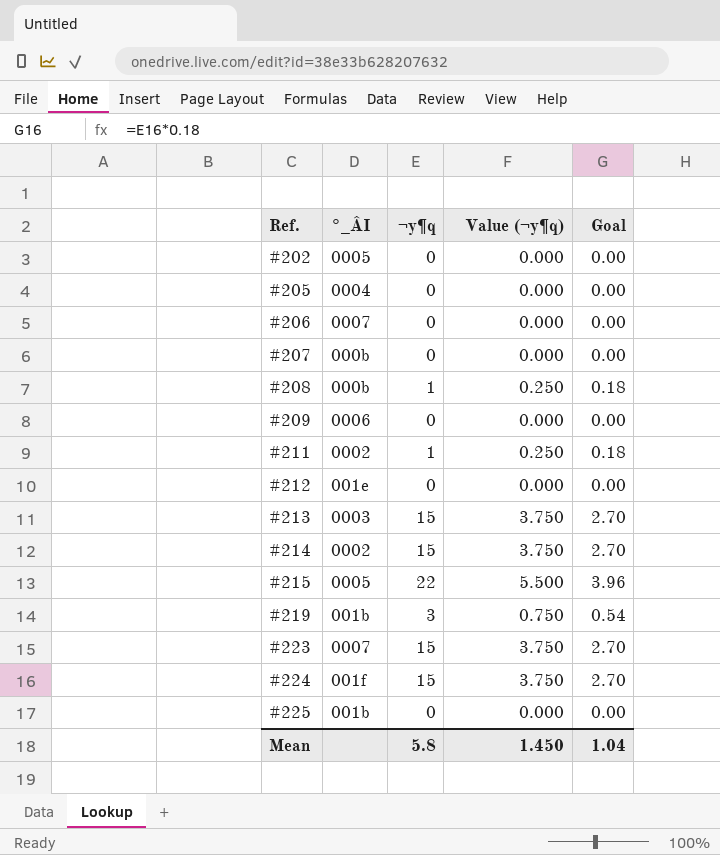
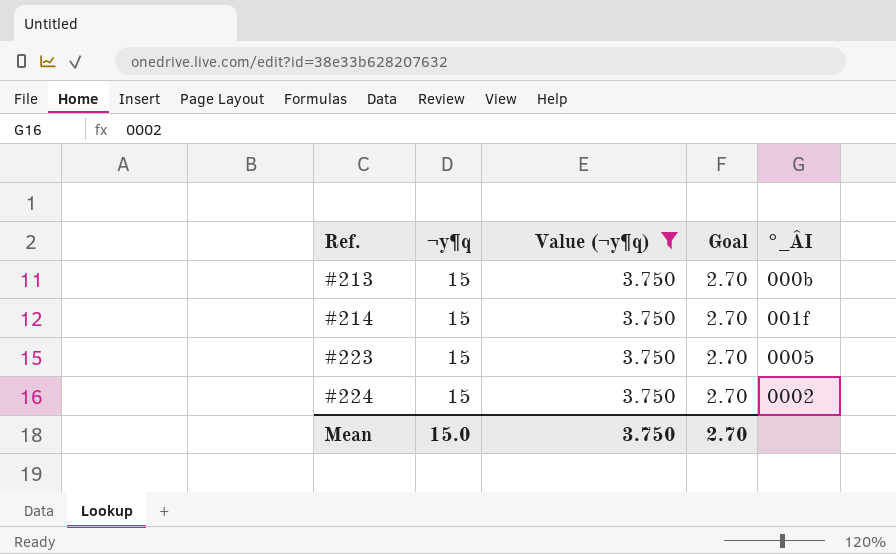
filter: none -> Value (¬y¶q) = 3.750
column °_ÂI | position: 2 -> 5
#213 | °_ÂI: 0003 -> 000b
#214 | °_ÂI: 0002 -> 001f
#223 | °_ÂI: 0007 -> 0005
#224 | °_ÂI: 001f -> 0002
Mean | ¬y¶q: 5.8 -> 15.0
Mean | Value (¬y¶q): 1.450 -> 3.750
Mean | Goal: 1.04 -> 2.70

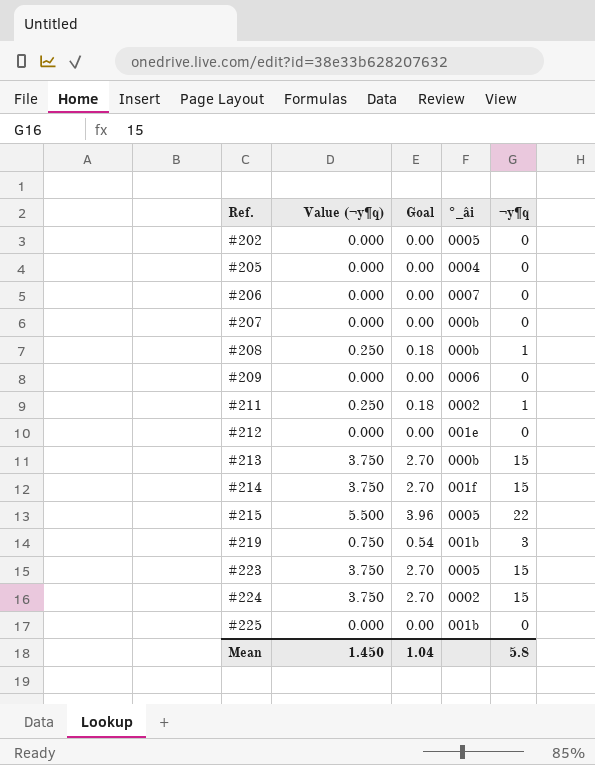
filter: Value (¬y¶q) = 3.750 -> none
column name: °_ÂI -> °_âi
column ¬y¶q | position: 2 -> 5
Mean | Value (¬y¶q): 3.750 -> 1.450
Mean | Goal: 2.70 -> 1.04
Mean | ¬y¶q: 15.0 -> 5.8

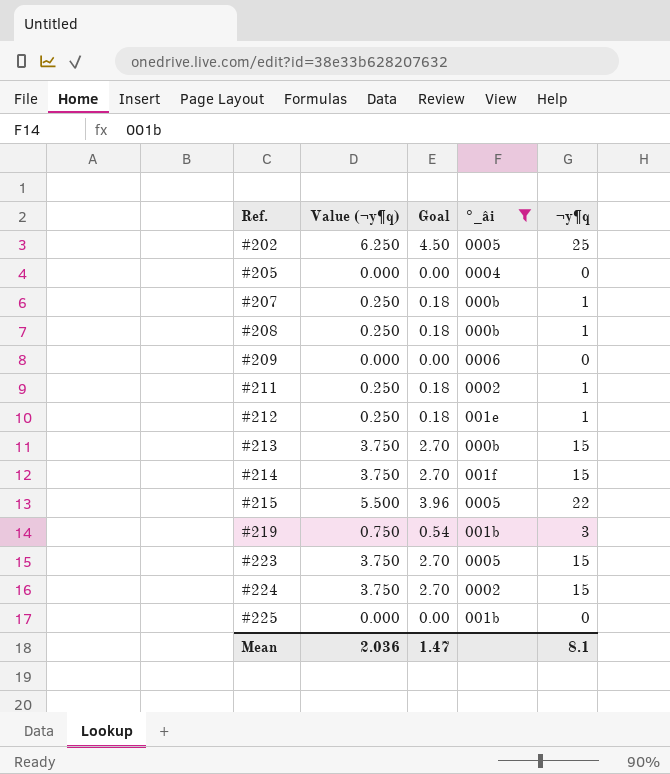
filter: none -> °_âi != 0007
#202 | Value (¬y¶q): 0.000 -> 6.250
#202 | Goal: 0.00 -> 4.50
#202 | ¬y¶q: 0 -> 25
#207 | Value (¬y¶q): 0.000 -> 0.250
#207 | Goal: 0.00 -> 0.18
#207 | ¬y¶q: 0 -> 1
#212 | Value (¬y¶q): 0.000 -> 0.250
#212 | Goal: 0.00 -> 0.18
#212 | ¬y¶q: 0 -> 1
Mean | Value (¬y¶q): 1.450 -> 2.036
Mean | Goal: 1.04 -> 1.47
Mean | ¬y¶q: 5.8 -> 8.1

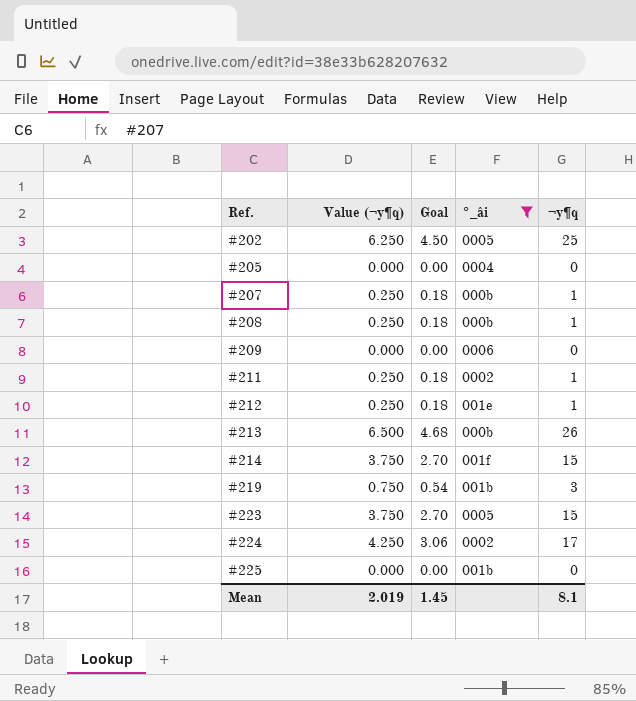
row #215: 5.500 | 3.96 | 0005 | 22 -> none
#213 | Value (¬y¶q): 3.750 -> 6.500
#213 | Goal: 2.70 -> 4.68
#213 | ¬y¶q: 15 -> 26
#224 | Value (¬y¶q): 3.750 -> 4.250
#224 | Goal: 2.70 -> 3.06
#224 | ¬y¶q: 15 -> 17
Mean | Value (¬y¶q): 2.036 -> 2.019
Mean | Goal: 1.47 -> 1.45

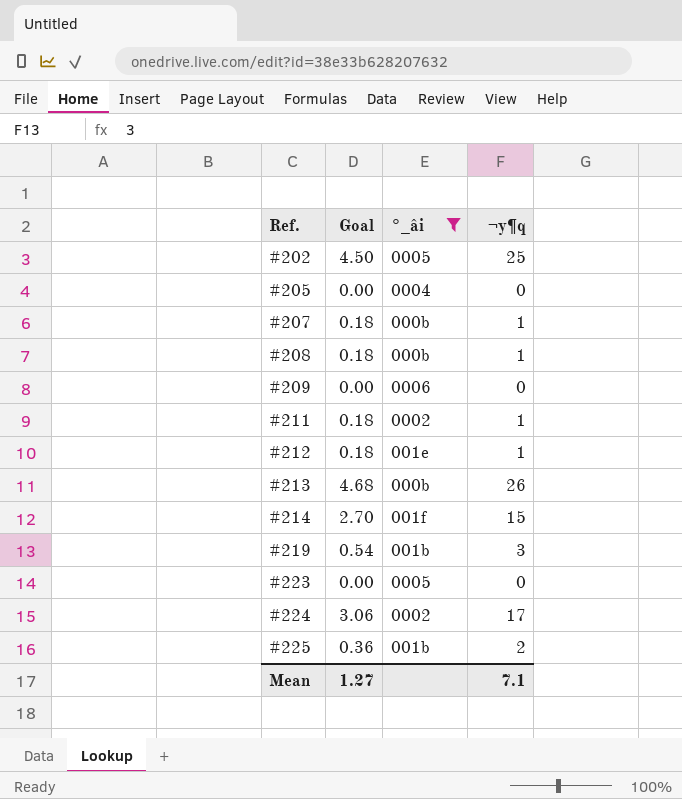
column Value (¬y¶q) | formula: [¬y¶q] * 0.25 -> none
#223 | Goal: 2.70 -> 0.00
#223 | ¬y¶q: 15 -> 0
#225 | Goal: 0.00 -> 0.36
#225 | ¬y¶q: 0 -> 2
Mean | Goal: 1.45 -> 1.27
Mean | ¬y¶q: 8.1 -> 7.1

